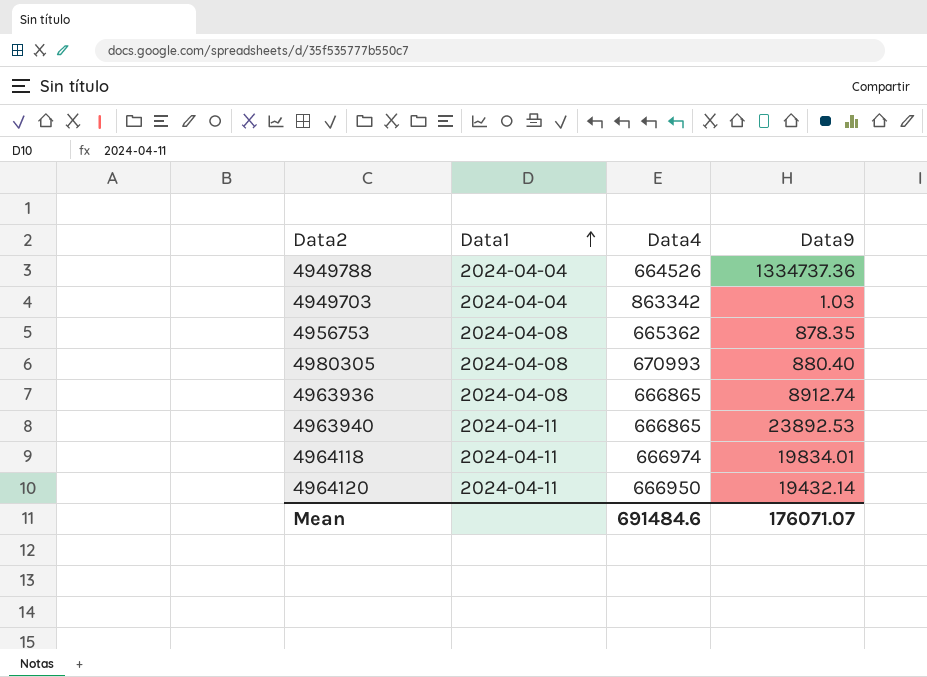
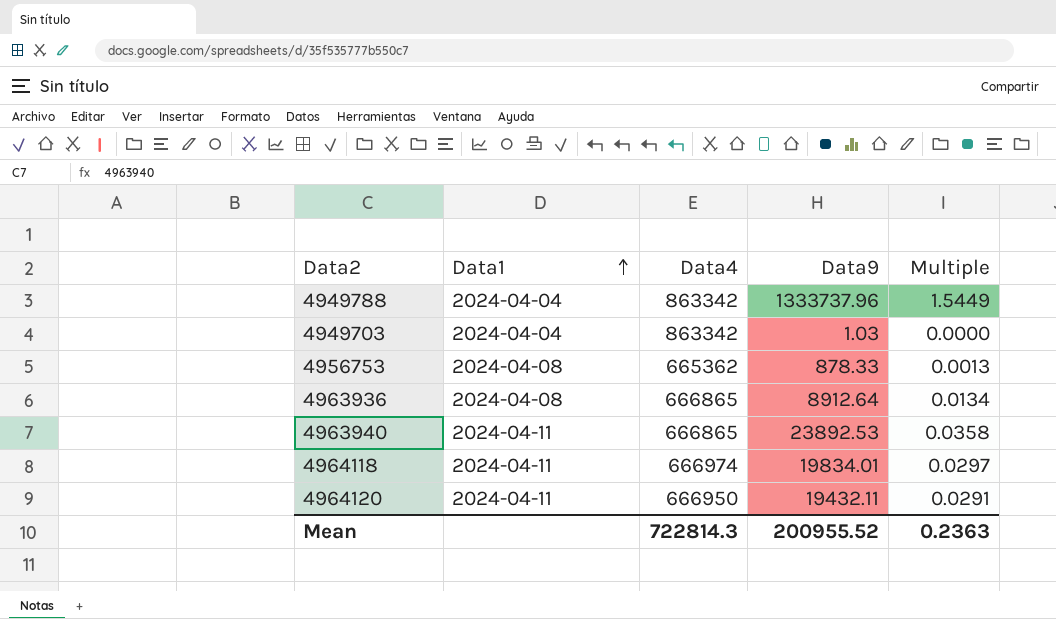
column Multiple | formula: none -> [Data9] / [Data4]
row 4980305: 2024-04-08 | 670993 | 880.40 -> none
4949788 | Data4: 664526 -> 863342
4949788 | Data9: 1334737.36 -> 1333737.96
4956753 | Data9: 878.35 -> 878.33
4963936 | Data9: 8912.74 -> 8912.64
4964120 | Data9: 19432.14 -> 19432.11
Mean | Data4: 691484.6 -> 722814.3
Mean | Data9: 176071.07 -> 200955.52

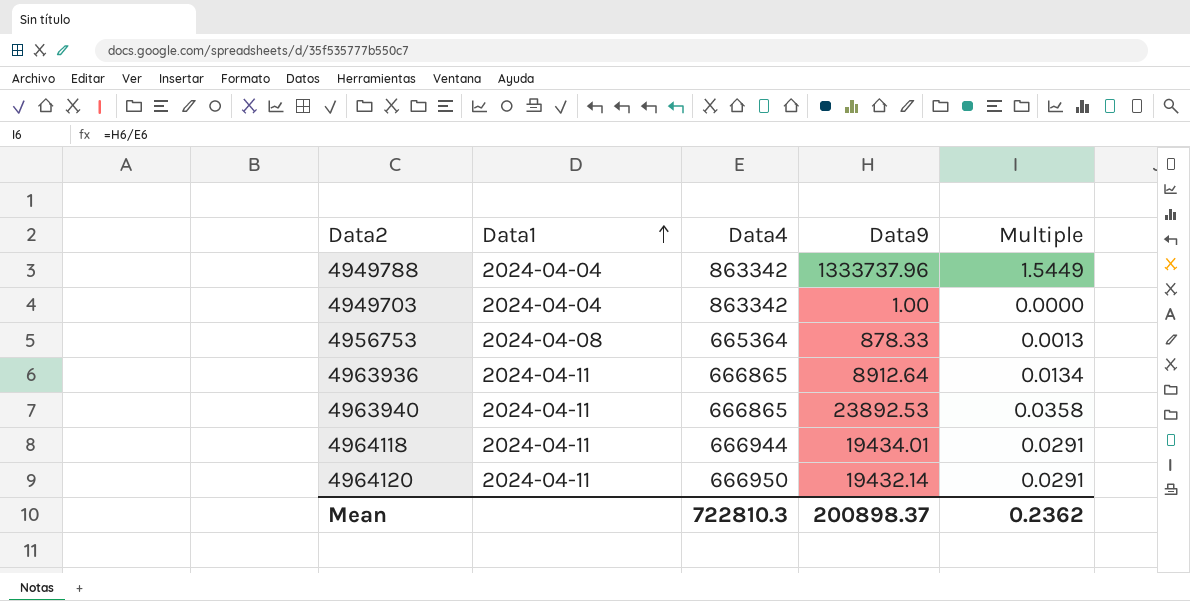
4949703 | Data9: 1.03 -> 1.00
4956753 | Data4: 665362 -> 665364
4963936 | Data1: 2024-04-08 -> 2024-04-11
4964118 | Data4: 666974 -> 666944
4964118 | Data9: 19834.01 -> 19434.01
4964118 | Multiple: 0.0297 -> 0.0291
4964120 | Data9: 19432.11 -> 19432.14
Mean | Data4: 722814.3 -> 722810.3
Mean | Data9: 200955.52 -> 200898.37
Mean | Multiple: 0.2363 -> 0.2362

